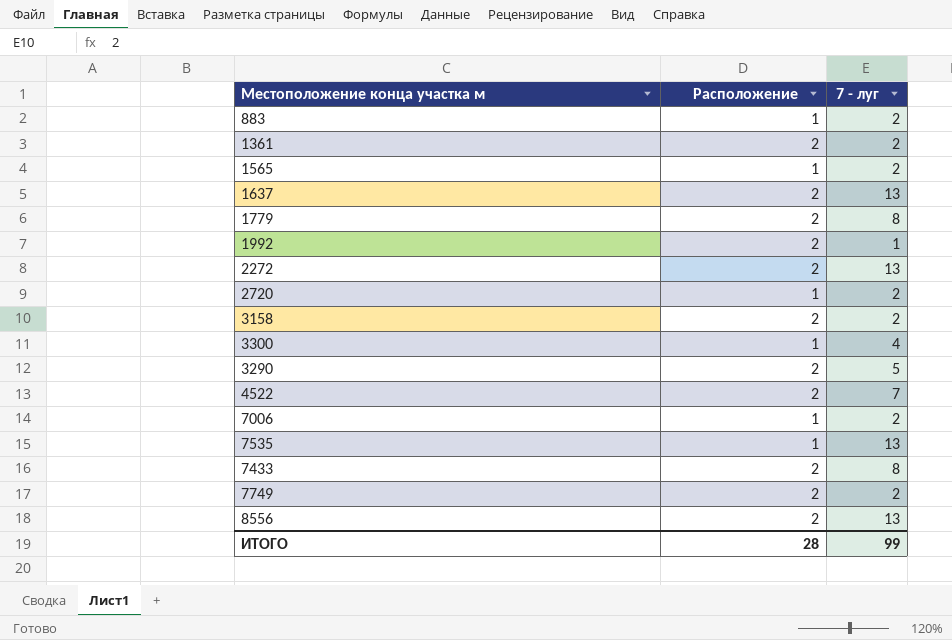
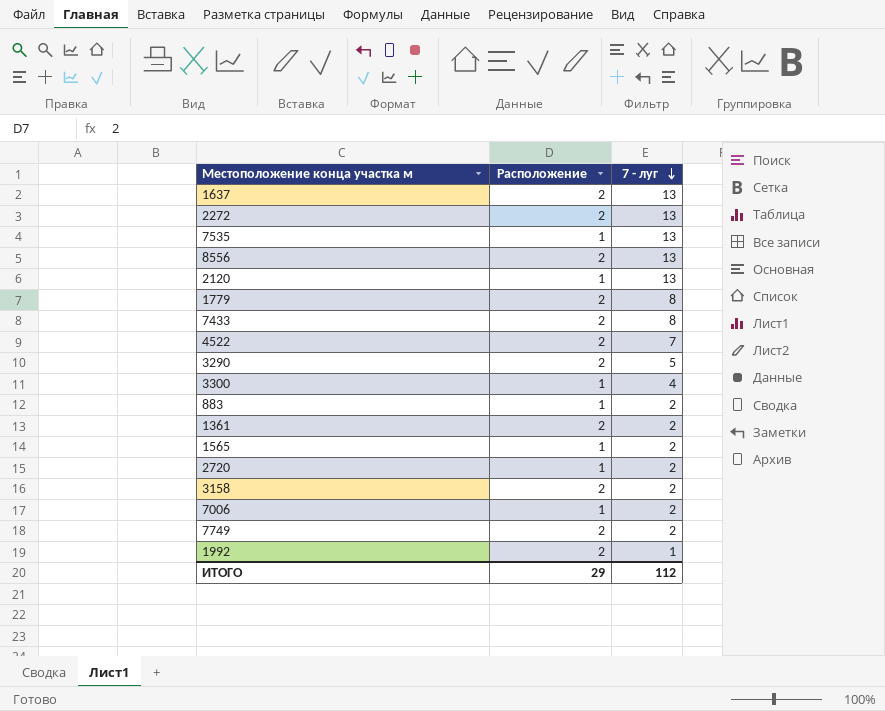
row order: none -> 7 - луг descending
row 2120: none -> 1 | 13
ИТОГО | Расположение: 28 -> 29
ИТОГО | 7 - луг: 99 -> 112

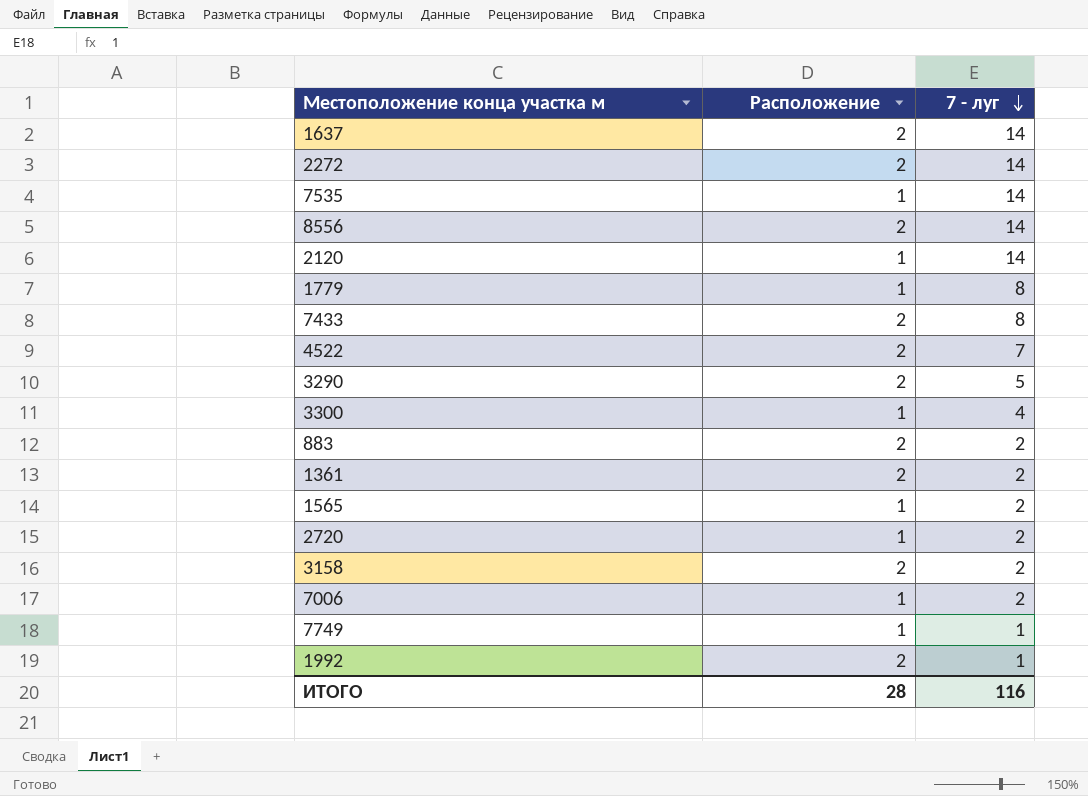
1637 | 7 - луг: 13 -> 14
2272 | 7 - луг: 13 -> 14
7535 | 7 - луг: 13 -> 14
8556 | 7 - луг: 13 -> 14
2120 | 7 - луг: 13 -> 14
1779 | Расположение: 2 -> 1
883 | Расположение: 1 -> 2
7749 | Расположение: 2 -> 1
7749 | 7 - луг: 2 -> 1
ИТОГО | Расположение: 29 -> 28
ИТОГО | 7 - луг: 112 -> 116

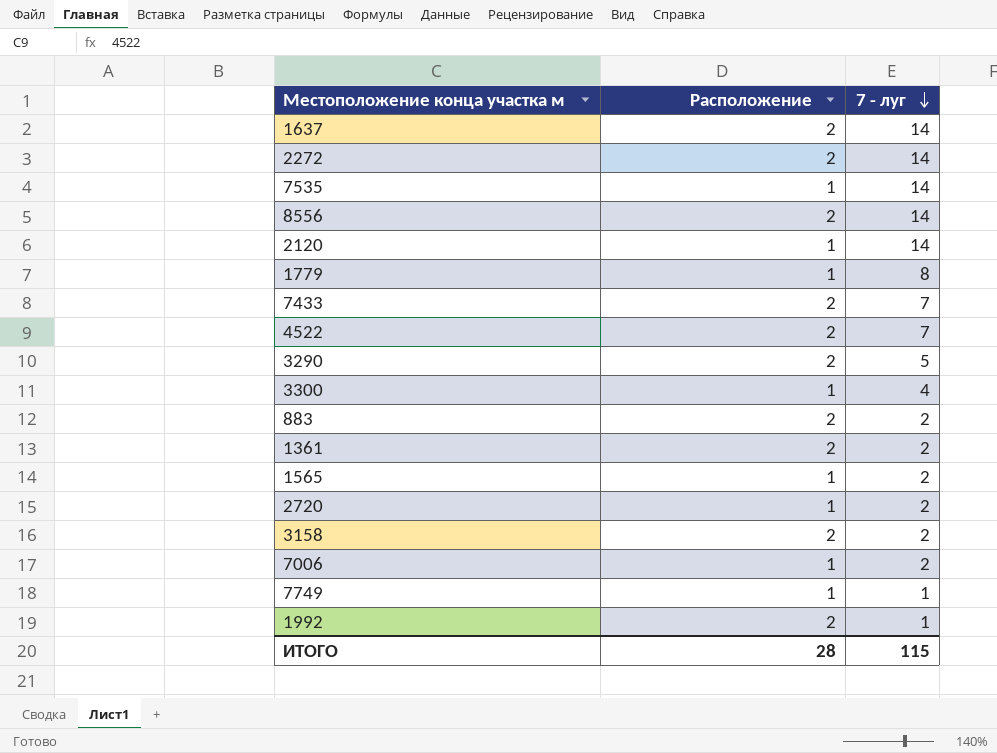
7433 | 7 - луг: 8 -> 7
ИТОГО | 7 - луг: 116 -> 115

